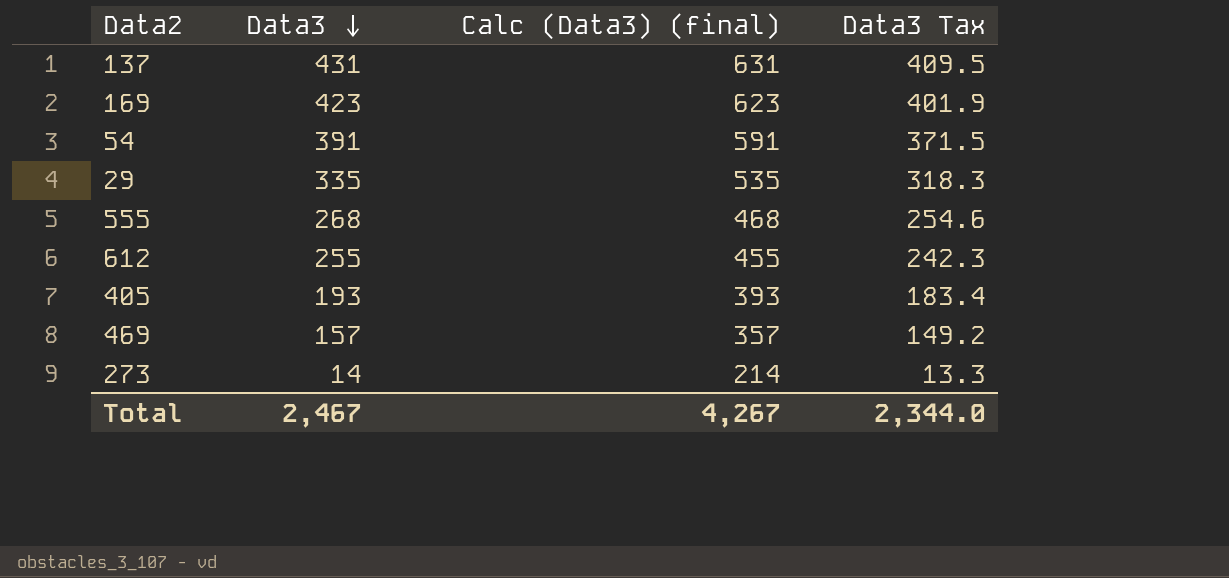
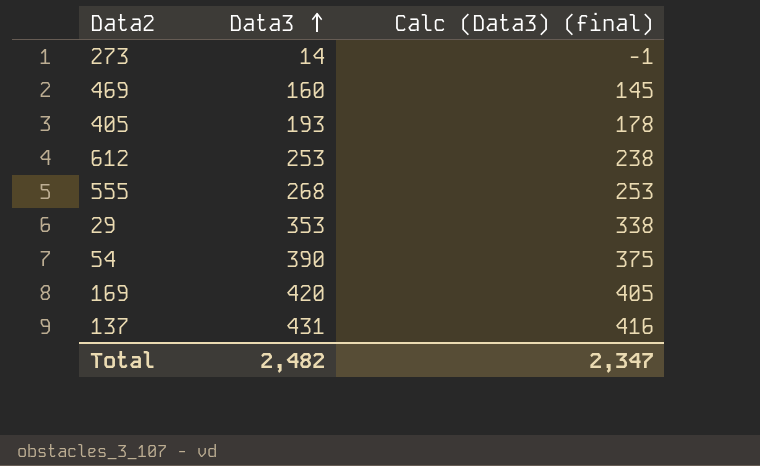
row order: Data3 descending -> Data3 ascending
column Data3 Tax | formula: [Data3] * 0.95 -> none
column Calc (Data3) (final) | formula: [Data3] + 200 -> [Data3] - 15
469 | Data3: 157 -> 160
612 | Data3: 255 -> 253
29 | Data3: 335 -> 353
54 | Data3: 391 -> 390
169 | Data3: 423 -> 420
Total | Data3: 2,467 -> 2,482
Total | Calc (Data3) (final): 4,267 -> 2,347

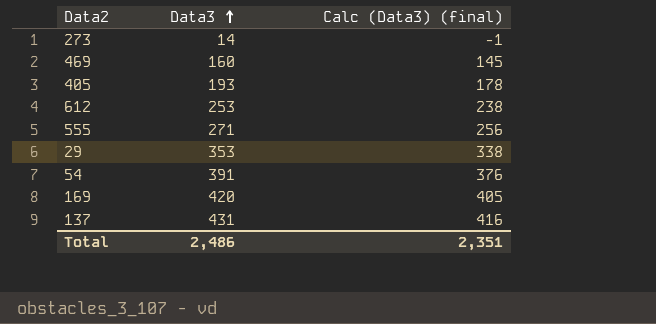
555 | Data3: 268 -> 271
555 | Calc (Data3) (final): 253 -> 256
54 | Data3: 390 -> 391
54 | Calc (Data3) (final): 375 -> 376
Total | Data3: 2,482 -> 2,486
Total | Calc (Data3) (final): 2,347 -> 2,351

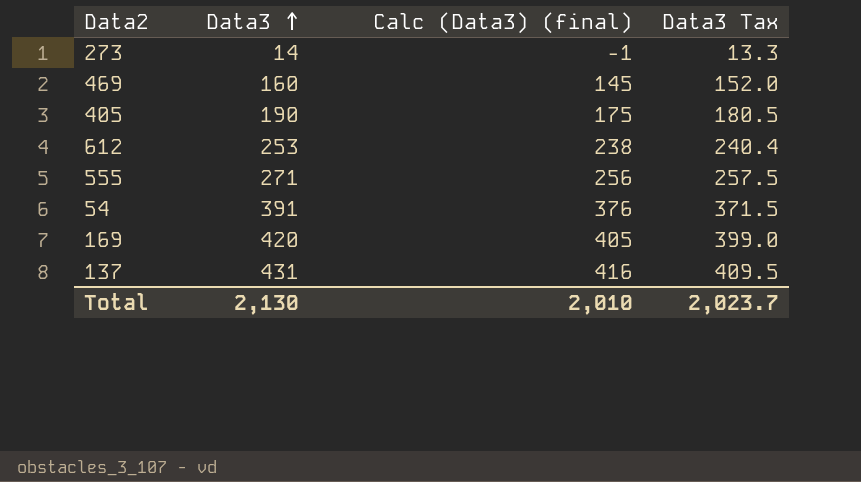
column Data3 Tax | formula: none -> [Data3] * 0.95
row 29: 353 | 338 -> none
405 | Data3: 193 -> 190
405 | Calc (Data3) (final): 178 -> 175
Total | Data3: 2,486 -> 2,130
Total | Calc (Data3) (final): 2,351 -> 2,010

